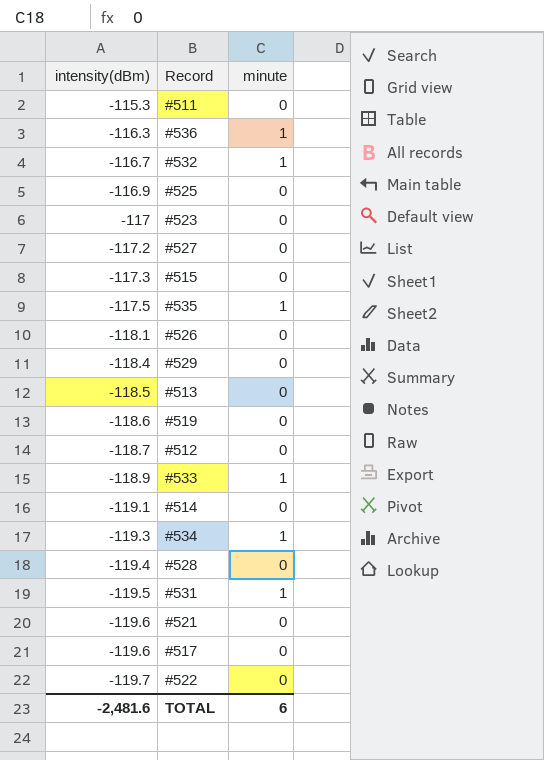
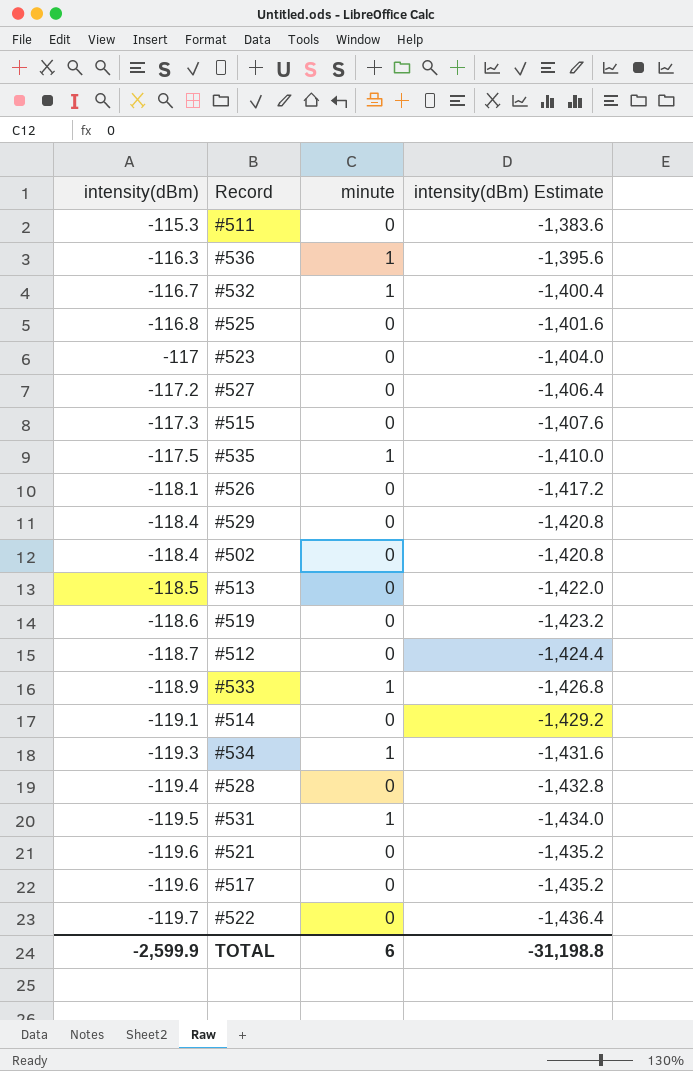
column intensity(dBm) Estimate | formula: none -> [intensity(dBm)] * 12
#525 | intensity(dBm): -116.9 -> -116.8
row #502: none -> -118.4 | 0 | -1,420.8
TOTAL | intensity(dBm): -2,481.6 -> -2,599.9

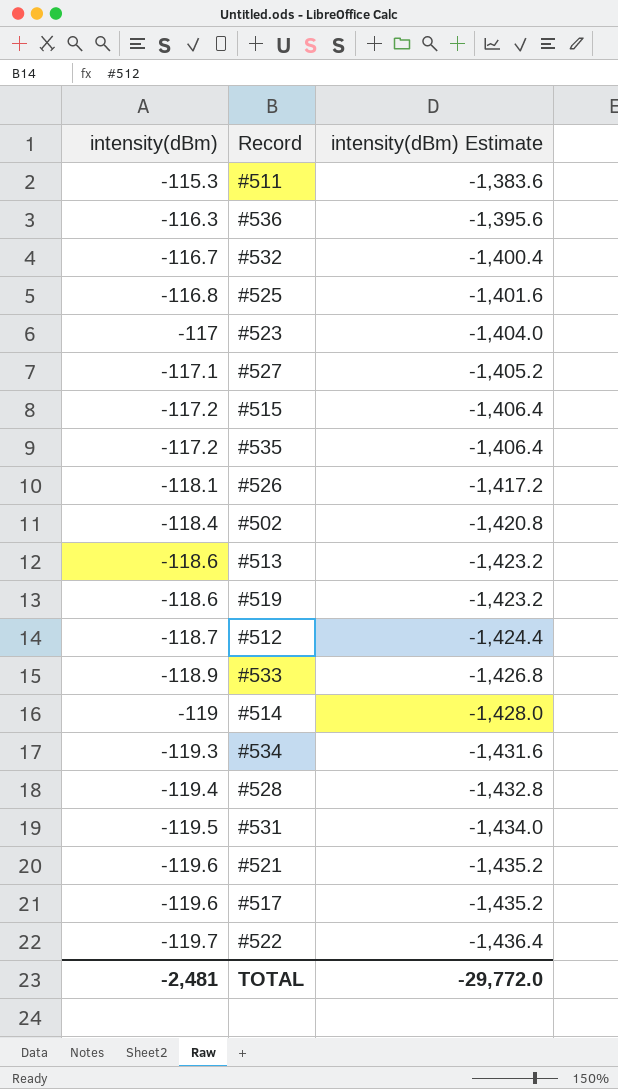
column minute | position: 3 -> none
row #529: -118.4 | 0 | -1,420.8 -> none
#527 | intensity(dBm): -117.2 -> -117.1
#527 | intensity(dBm) Estimate: -1,406.4 -> -1,405.2
#515 | intensity(dBm): -117.3 -> -117.2
#515 | intensity(dBm) Estimate: -1,407.6 -> -1,406.4
#535 | intensity(dBm): -117.5 -> -117.2
#535 | intensity(dBm) Estimate: -1,410.0 -> -1,406.4
#513 | intensity(dBm): -118.5 -> -118.6
#513 | intensity(dBm) Estimate: -1,422.0 -> -1,423.2
#514 | intensity(dBm): -119.1 -> -119
#514 | intensity(dBm) Estimate: -1,429.2 -> -1,428.0
TOTAL | intensity(dBm): -2,599.9 -> -2,481
TOTAL | intensity(dBm) Estimate: -31,198.8 -> -29,772.0

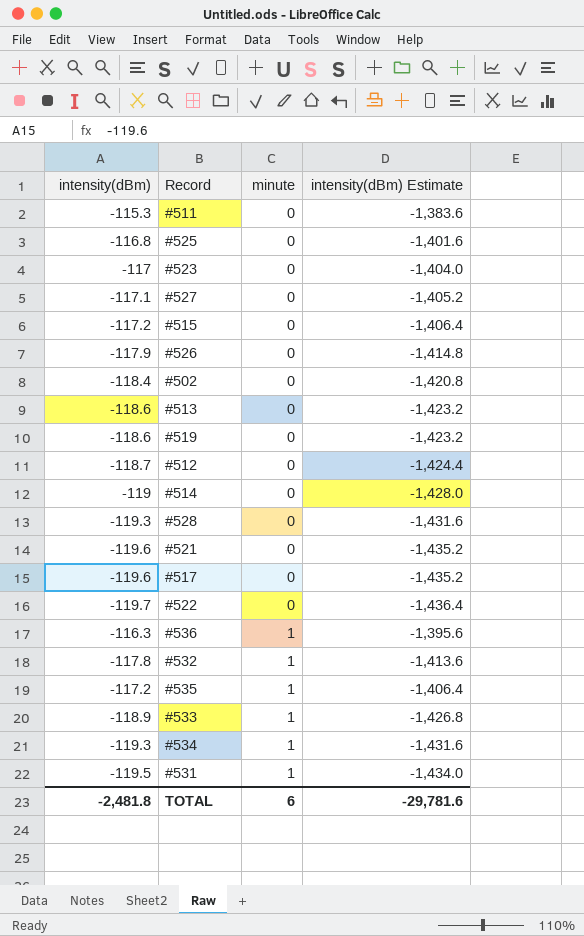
row order: intensity(dBm) descending -> minute ascending
column minute | position: none -> 3
#526 | intensity(dBm): -118.1 -> -117.9
#526 | intensity(dBm) Estimate: -1,417.2 -> -1,414.8
#528 | intensity(dBm): -119.4 -> -119.3
#528 | intensity(dBm) Estimate: -1,432.8 -> -1,431.6
#532 | intensity(dBm): -116.7 -> -117.8
#532 | intensity(dBm) Estimate: -1,400.4 -> -1,413.6
TOTAL | intensity(dBm): -2,481 -> -2,481.8
TOTAL | intensity(dBm) Estimate: -29,772.0 -> -29,781.6

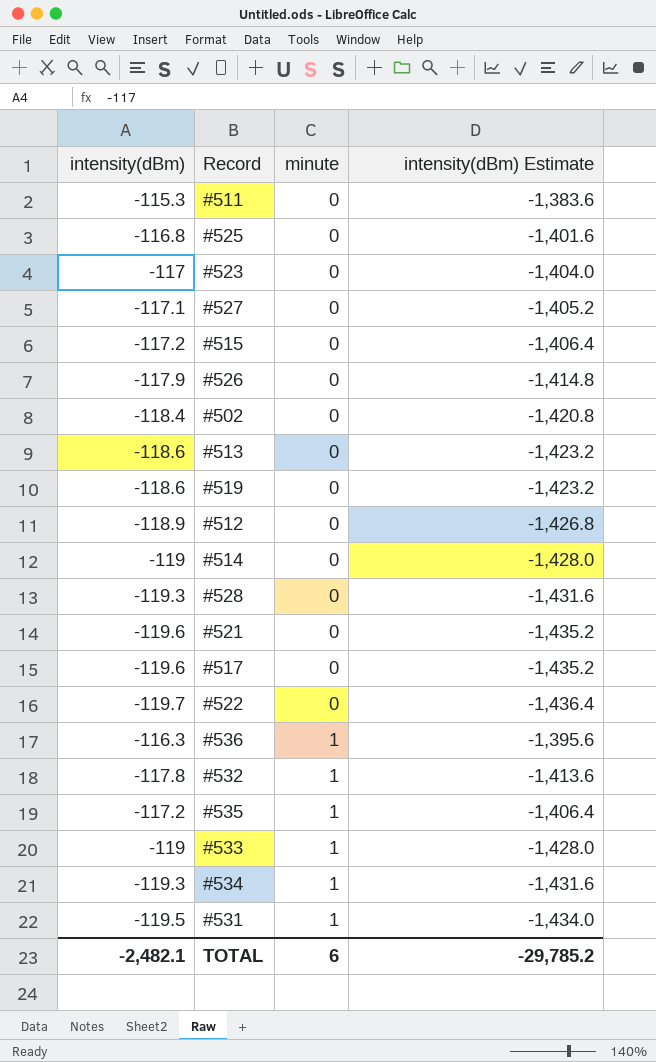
#512 | intensity(dBm): -118.7 -> -118.9
#512 | intensity(dBm) Estimate: -1,424.4 -> -1,426.8
#533 | intensity(dBm): -118.9 -> -119
#533 | intensity(dBm) Estimate: -1,426.8 -> -1,428.0
TOTAL | intensity(dBm): -2,481.8 -> -2,482.1
TOTAL | intensity(dBm) Estimate: -29,781.6 -> -29,785.2

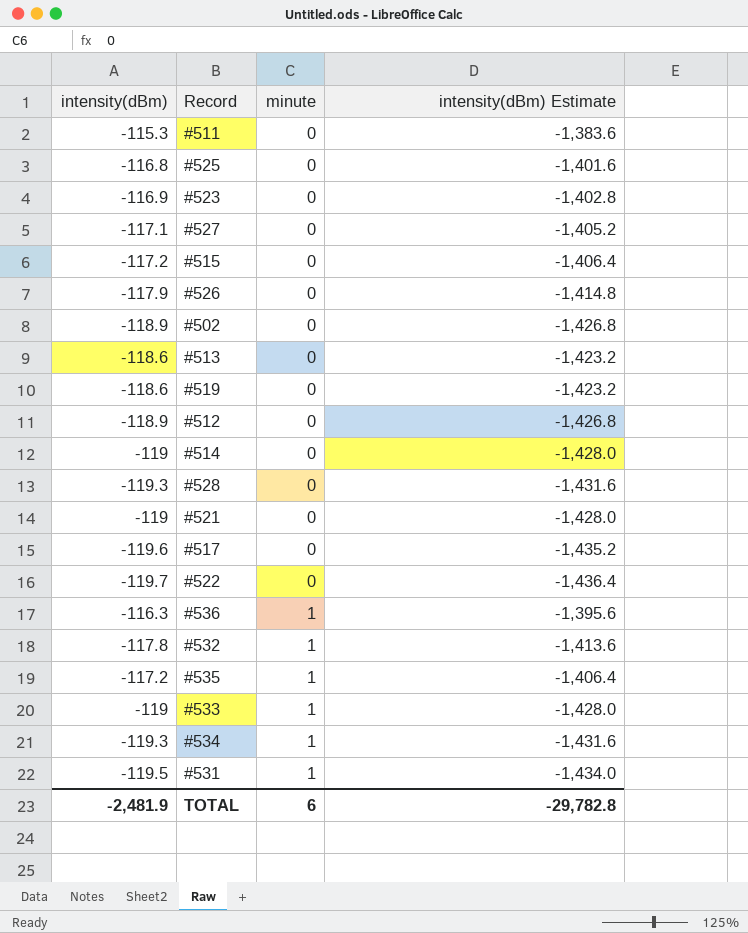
#523 | intensity(dBm): -117 -> -116.9
#523 | intensity(dBm) Estimate: -1,404.0 -> -1,402.8
#502 | intensity(dBm): -118.4 -> -118.9
#502 | intensity(dBm) Estimate: -1,420.8 -> -1,426.8
#521 | intensity(dBm): -119.6 -> -119
#521 | intensity(dBm) Estimate: -1,435.2 -> -1,428.0
TOTAL | intensity(dBm): -2,482.1 -> -2,481.9
TOTAL | intensity(dBm) Estimate: -29,785.2 -> -29,782.8

